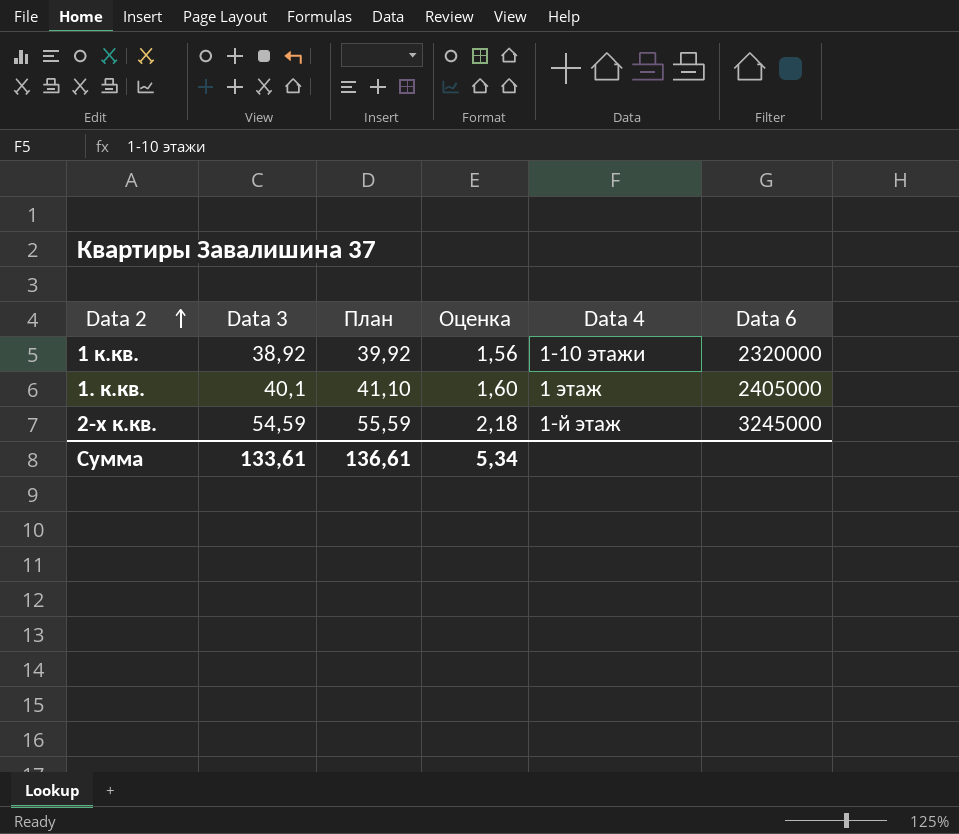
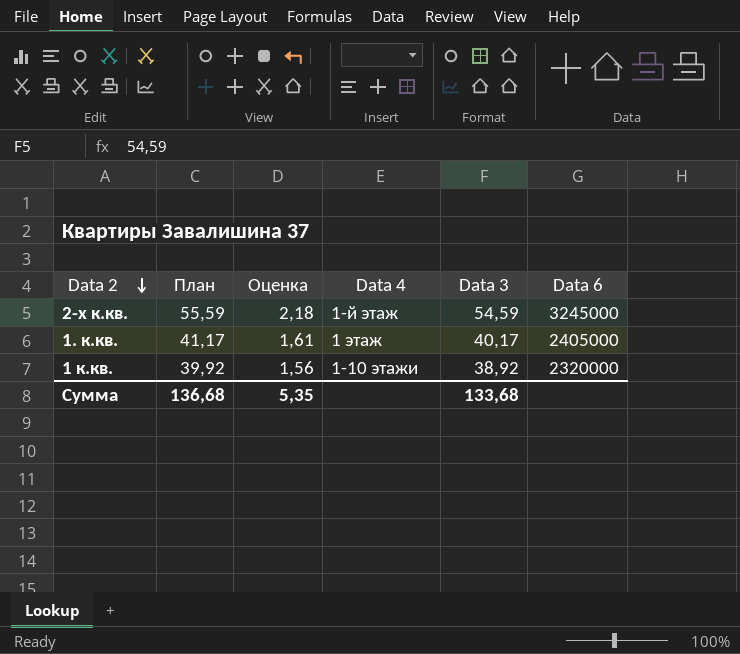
row order: Data 2 ascending -> Data 2 descending
column Data 3 | position: 2 -> 5
1. к.кв. | План: 41,10 -> 41,17
1. к.кв. | Оценка: 1,60 -> 1,61
1. к.кв. | Data 3: 40,1 -> 40,17
Сумма | План: 136,61 -> 136,68
Сумма | Оценка: 5,34 -> 5,35
Сумма | Data 3: 133,61 -> 133,68

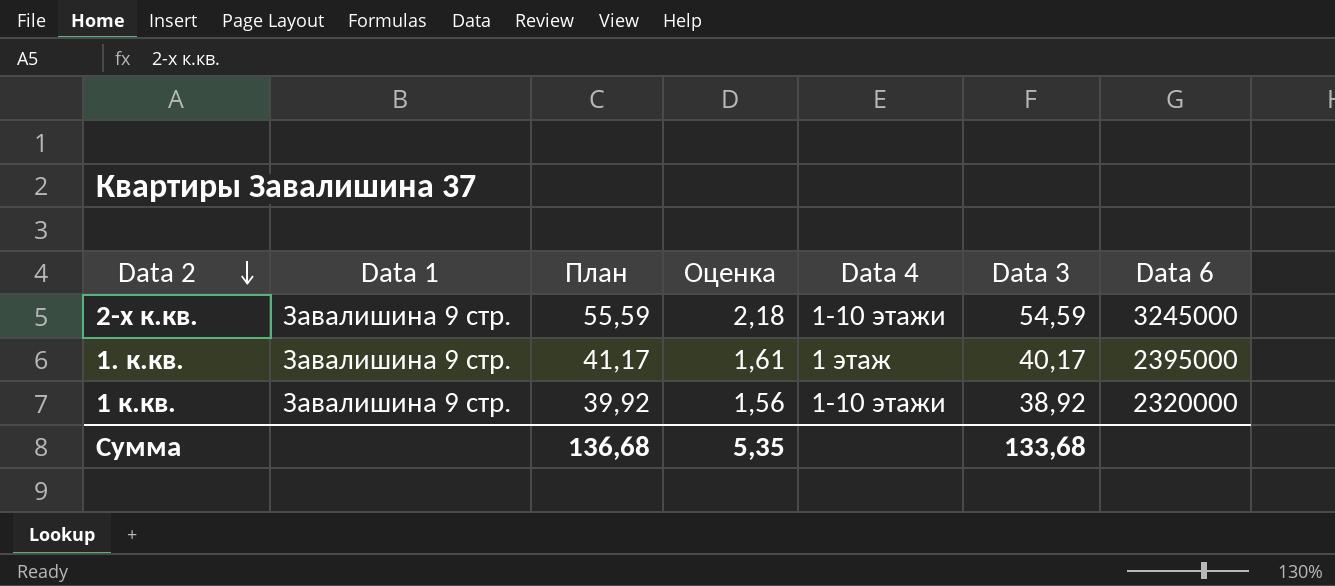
column Data 1 | position: none -> 2
2-х к.кв. | Data 4: 1-й этаж -> 1-10 этажи
1. к.кв. | Data 6: 2405000 -> 2395000

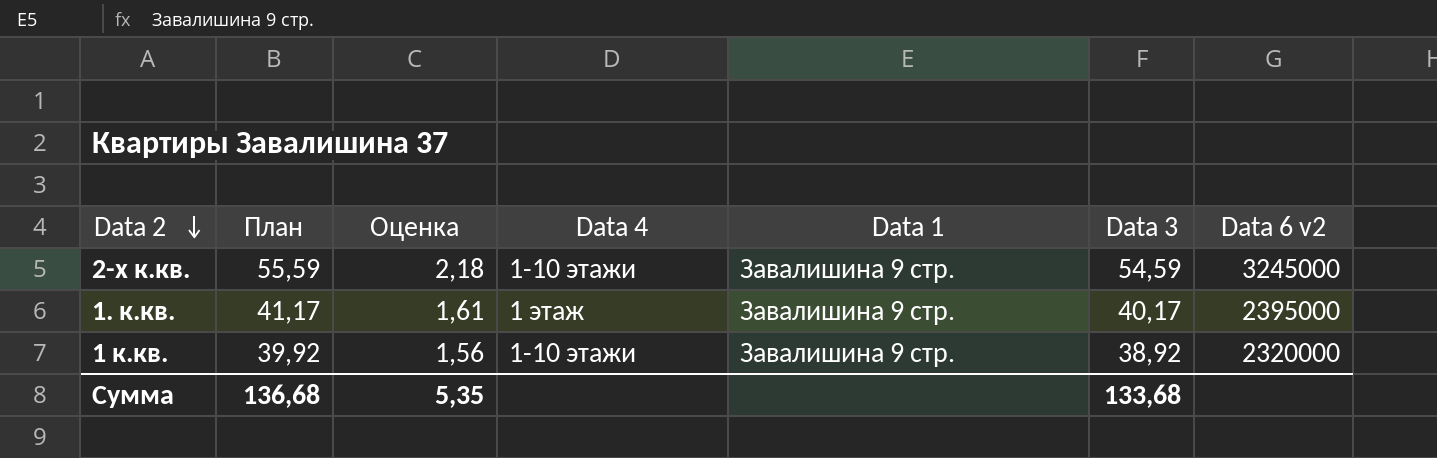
column Data 1 | position: 2 -> 5
column name: Data 6 -> Data 6 v2

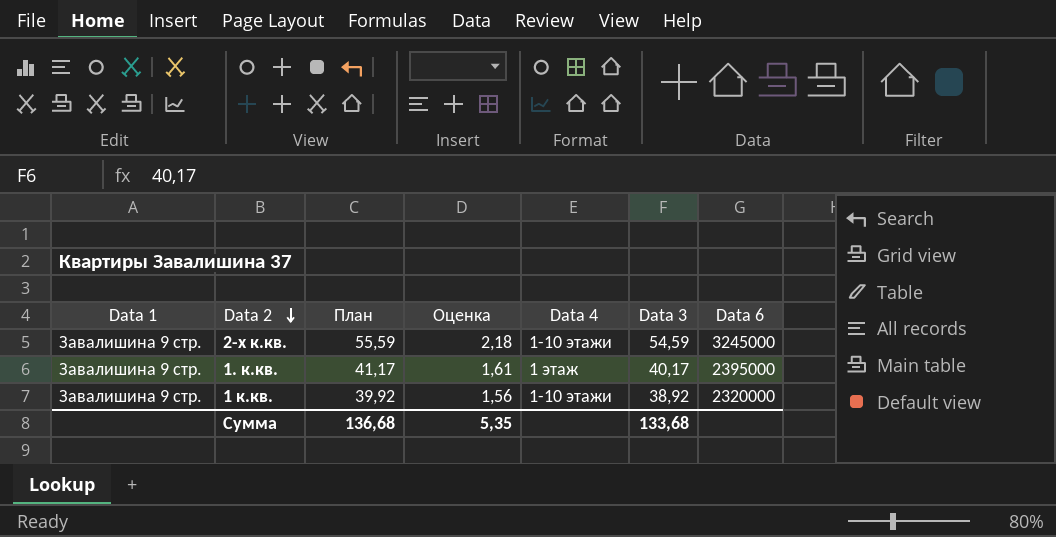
column Data 1 | position: 5 -> 1
column name: Data 6 v2 -> Data 6

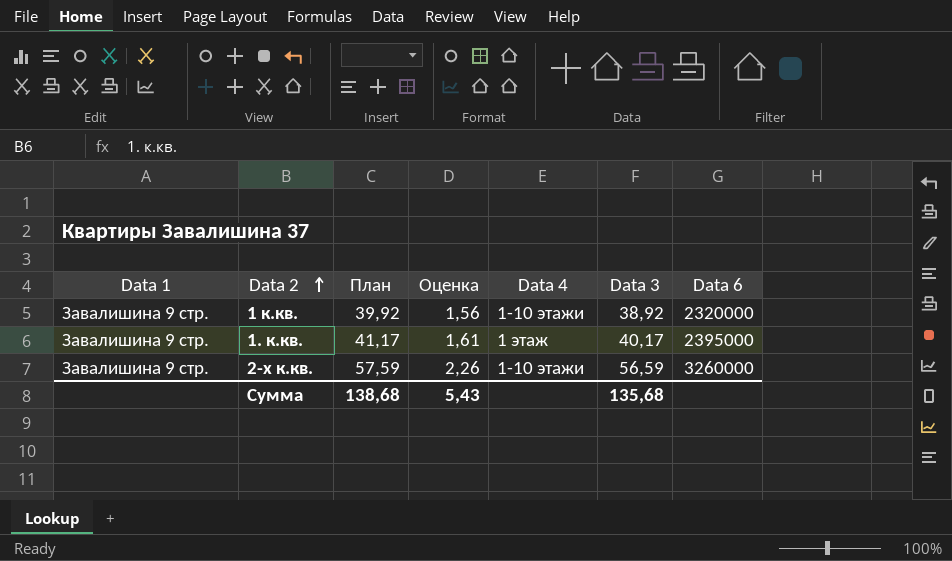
row order: Data 2 descending -> Data 2 ascending
2-х к.кв. | План: 55,59 -> 57,59
2-х к.кв. | Оценка: 2,18 -> 2,26
2-х к.кв. | Data 3: 54,59 -> 56,59
2-х к.кв. | Data 6: 3245000 -> 3260000
Сумма | План: 136,68 -> 138,68
Сумма | Оценка: 5,35 -> 5,43
Сумма | Data 3: 133,68 -> 135,68

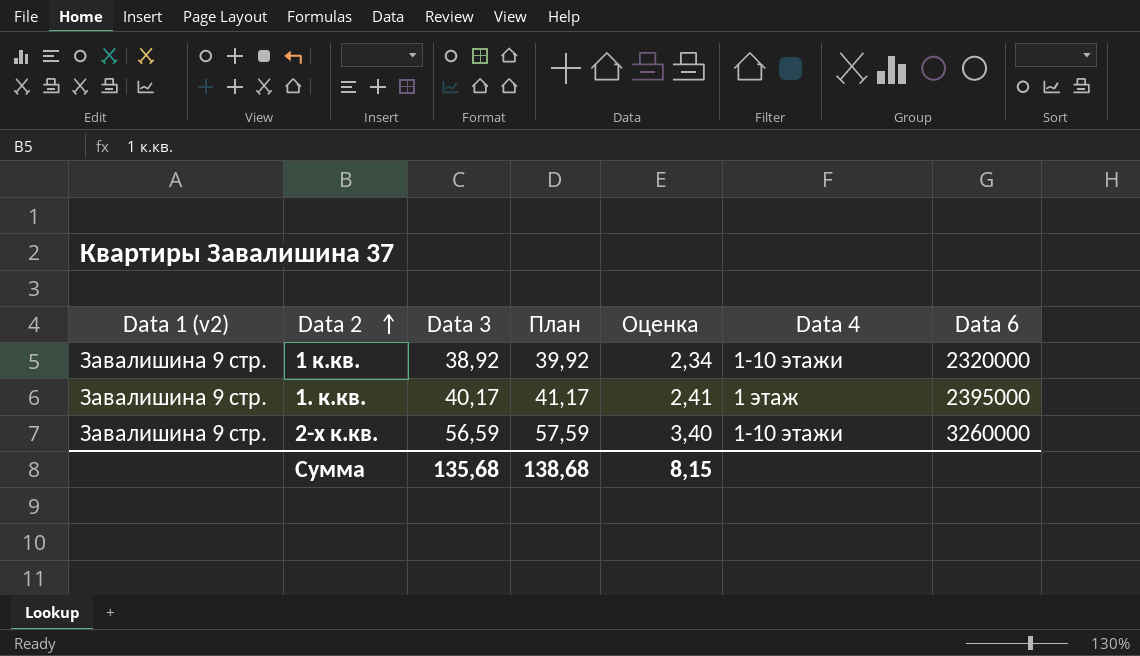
column name: Data 1 -> Data 1 (v2)
column Data 3 | position: 6 -> 3
column Оценка | formula: [Data 3] * 0,04 -> [Data 3] * 0,06
Сумма | Оценка: 5,43 -> 8,15

